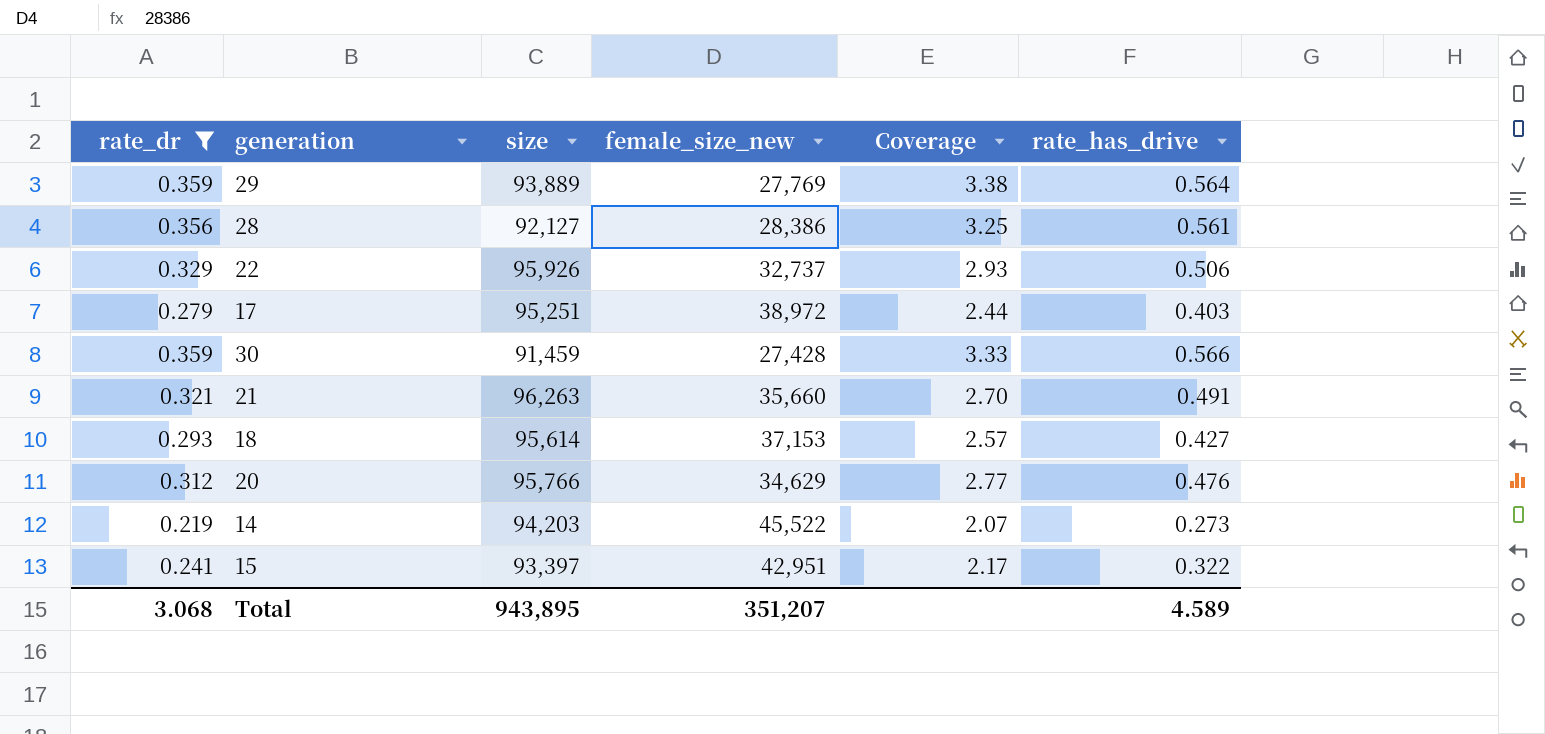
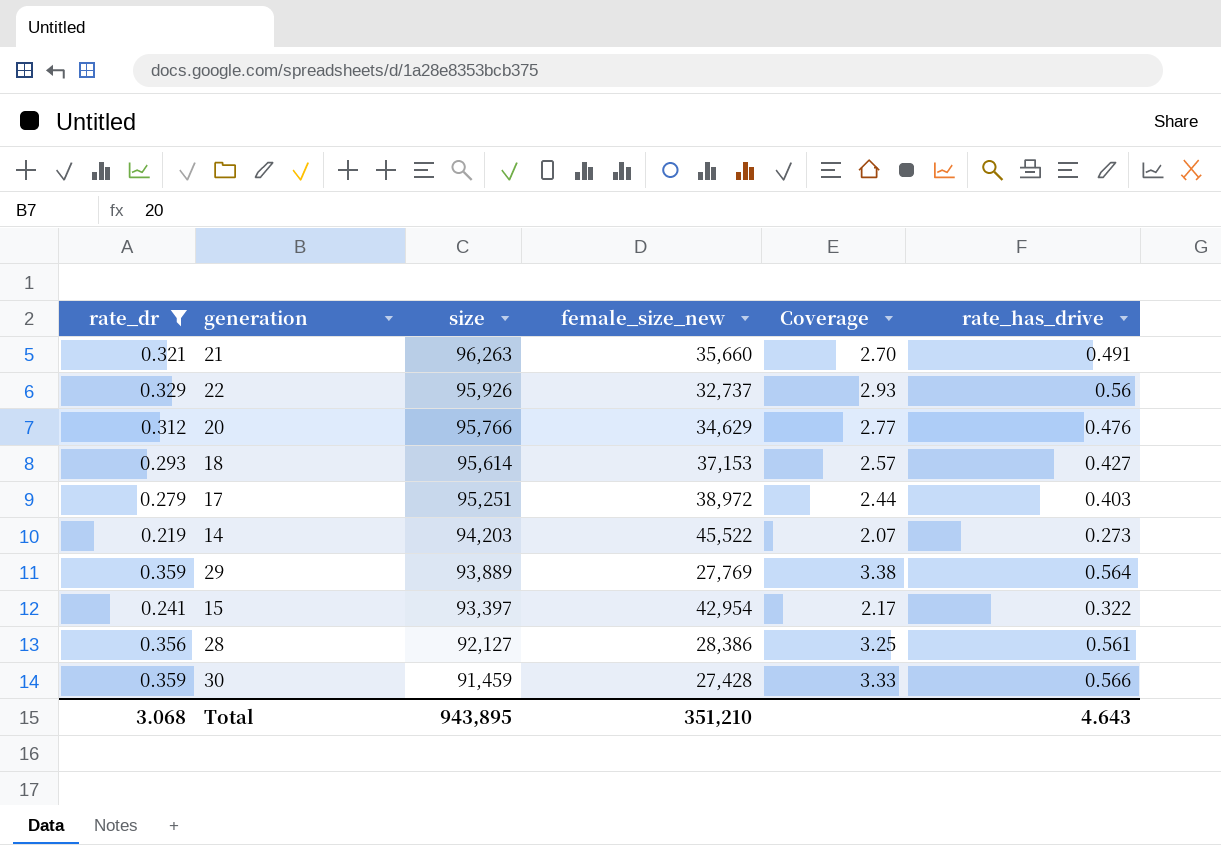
row order: none -> size descending
22 | rate_has_drive: 0.506 -> 0.56
15 | female_size_new: 42,951 -> 42,954
Total | female_size_new: 351,207 -> 351,210
Total | rate_has_drive: 4.589 -> 4.643

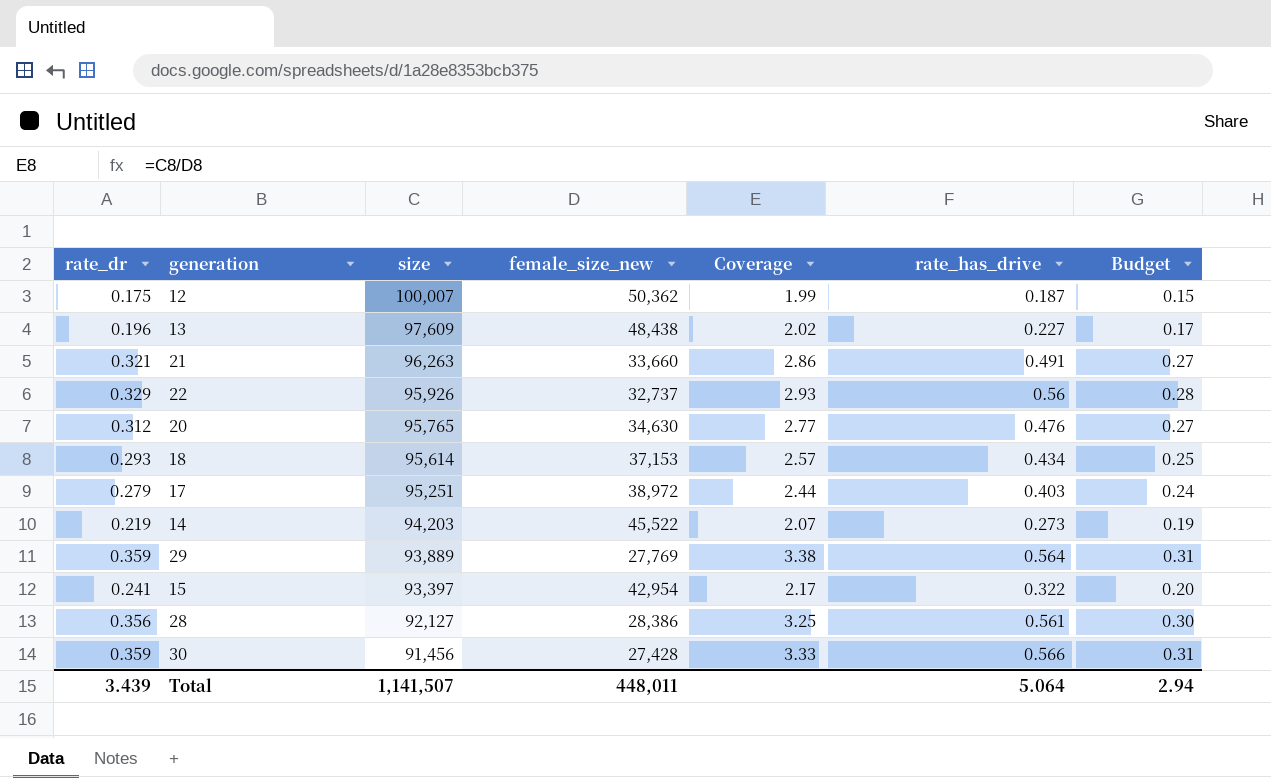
filter: rate_dr >= 0.219 -> none
column Budget | formula: none -> [rate_dr] * 0.85
21 | female_size_new: 35,660 -> 33,660
21 | Coverage: 2.70 -> 2.86
20 | size: 95,766 -> 95,765
20 | female_size_new: 34,629 -> 34,630
18 | rate_has_drive: 0.427 -> 0.434
30 | size: 91,459 -> 91,456
Total | rate_dr: 3.068 -> 3.439
Total | size: 943,895 -> 1,141,507
Total | female_size_new: 351,210 -> 448,011
Total | rate_has_drive: 4.643 -> 5.064

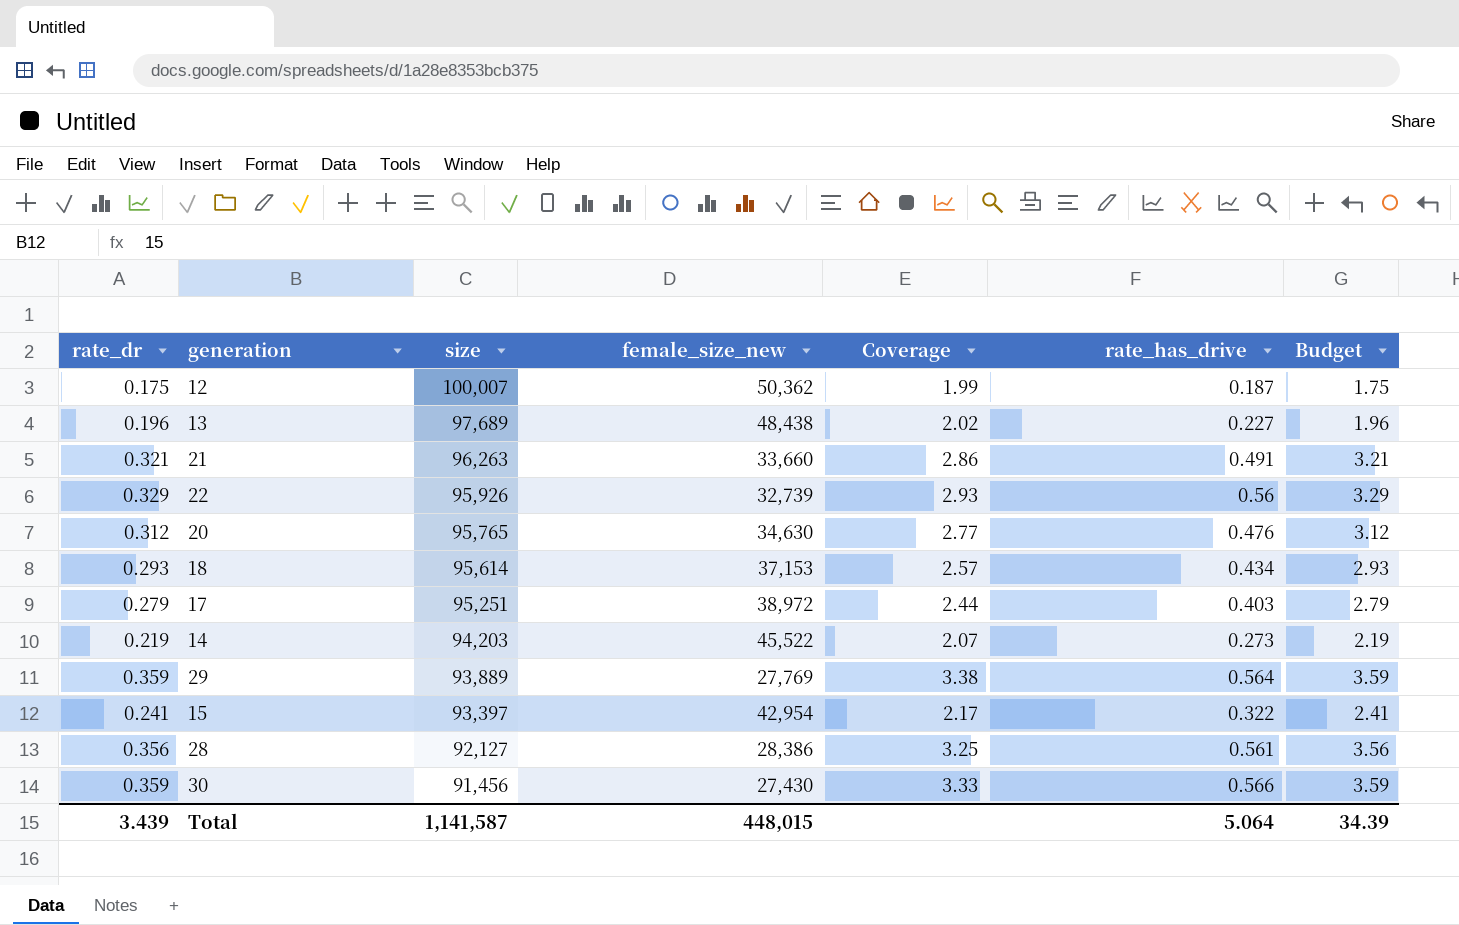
column Budget | formula: [rate_dr] * 0.85 -> [rate_dr] * 10
13 | size: 97,609 -> 97,689
22 | female_size_new: 32,737 -> 32,739
30 | female_size_new: 27,428 -> 27,430
Total | size: 1,141,507 -> 1,141,587
Total | female_size_new: 448,011 -> 448,015
Total | Budget: 2.94 -> 34.39

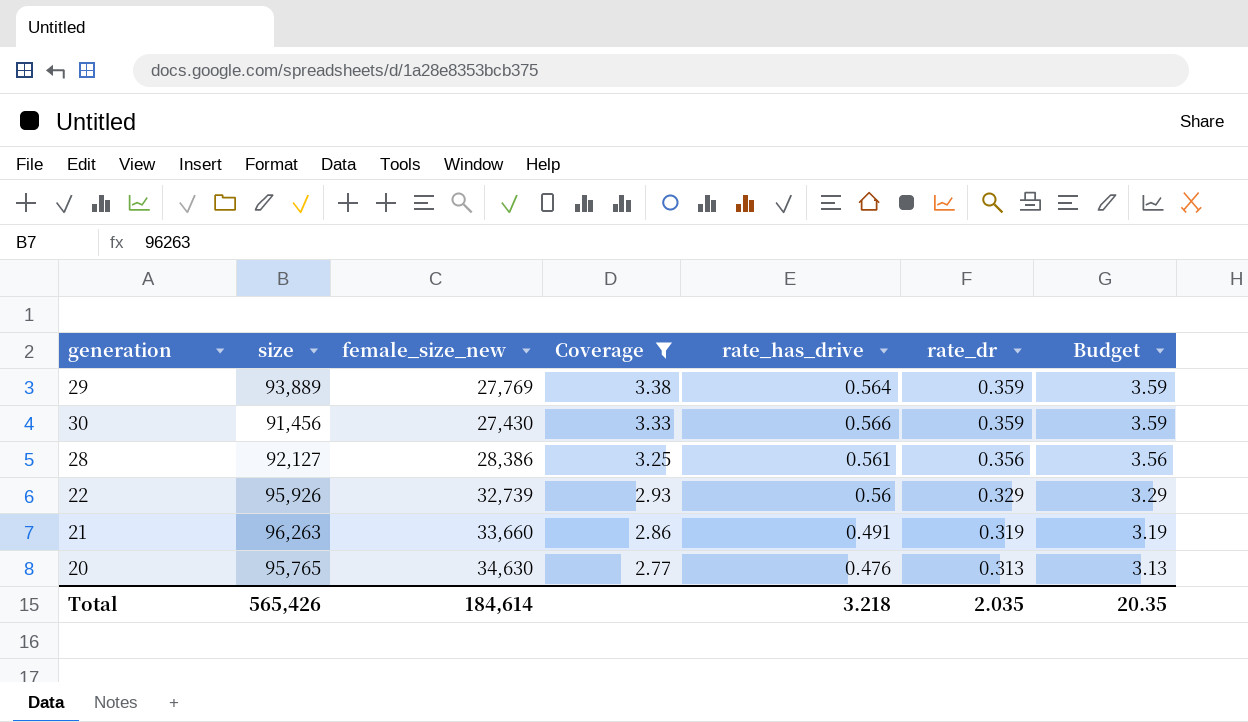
filter: none -> Coverage >= 2.77
row order: size descending -> Coverage descending
column rate_dr | position: 1 -> 6
21 | rate_dr: 0.321 -> 0.319
21 | Budget: 3.21 -> 3.19
20 | rate_dr: 0.312 -> 0.313
20 | Budget: 3.12 -> 3.13
Total | size: 1,141,587 -> 565,426
Total | female_size_new: 448,015 -> 184,614
Total | rate_has_drive: 5.064 -> 3.218
Total | rate_dr: 3.439 -> 2.035
Total | Budget: 34.39 -> 20.35

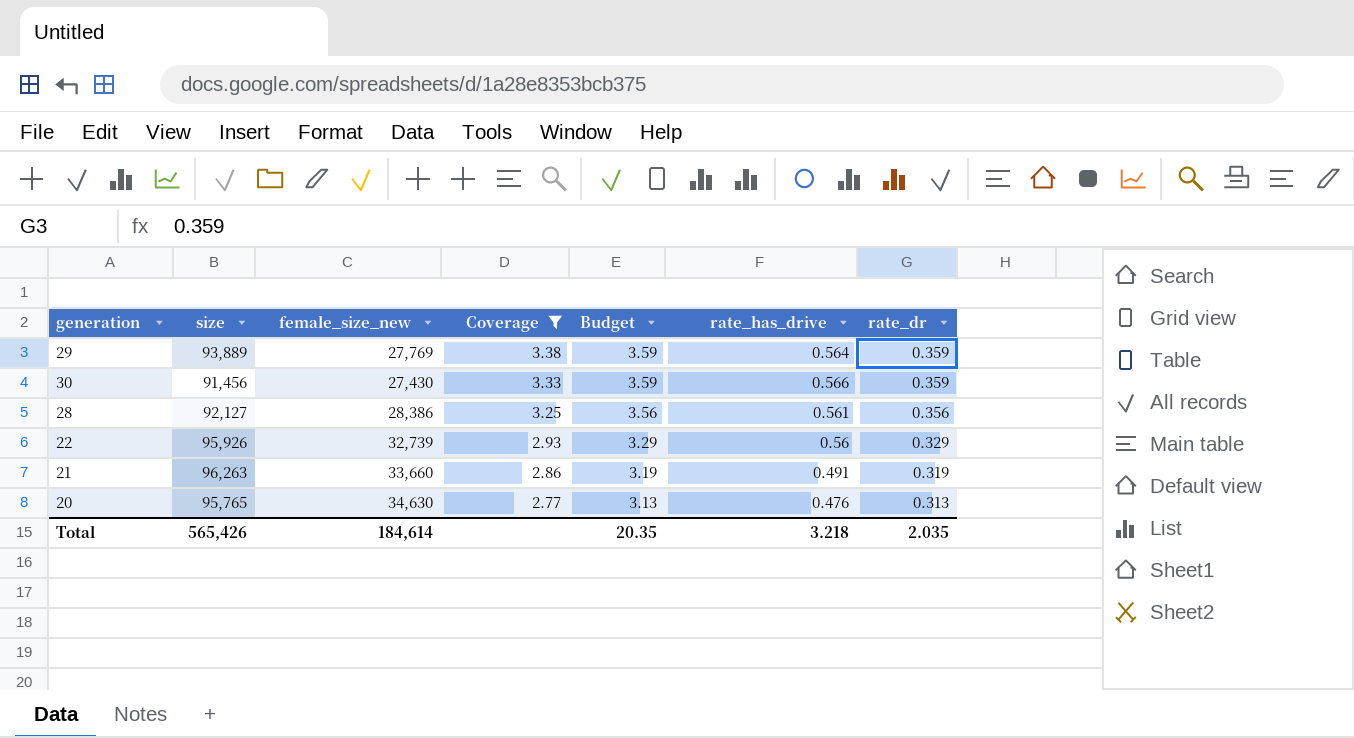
column Budget | position: 7 -> 5

